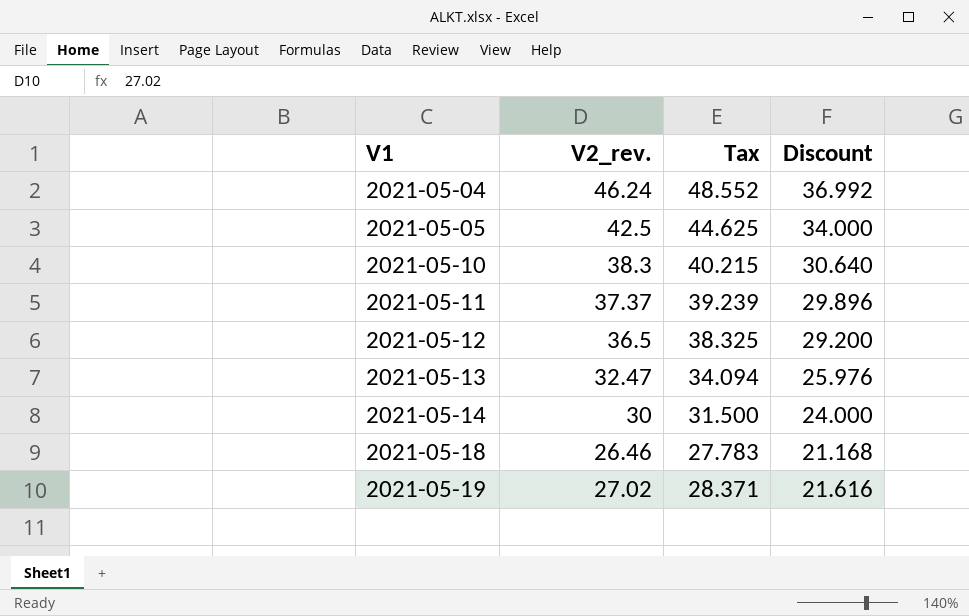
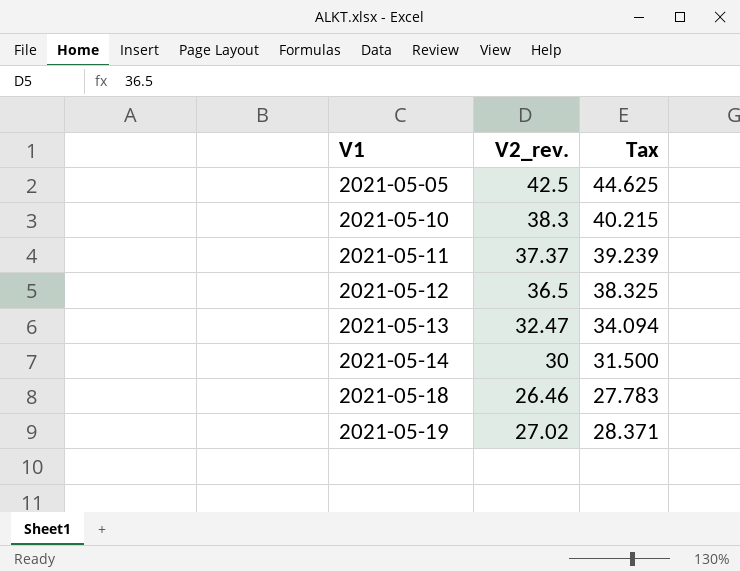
column Discount | formula: [V2_rev.] * 0.8 -> none
row 2021-05-04: 46.24 | 48.552 | 36.992 -> none

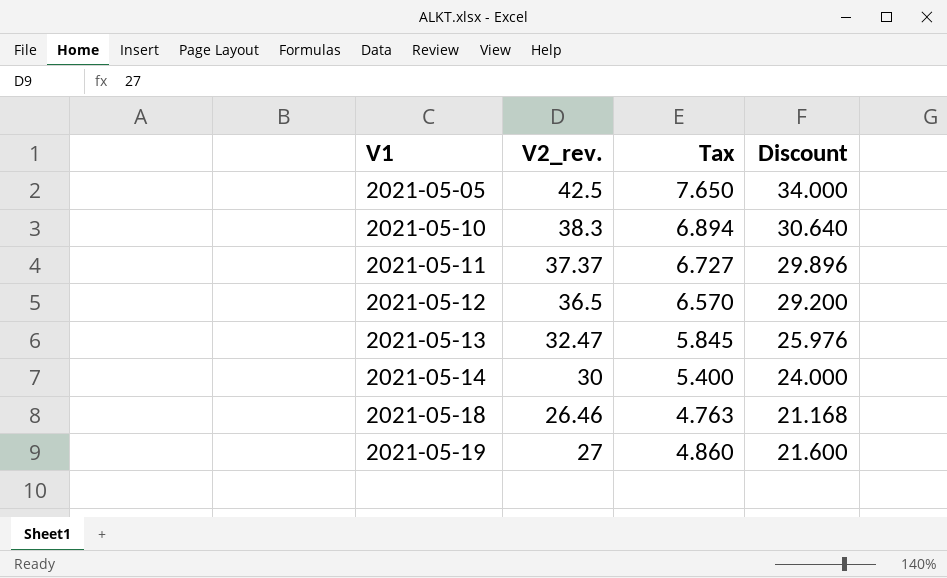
column Tax | formula: [V2_rev.] * 1.05 -> [V2_rev.] * 0.18
column Discount | formula: none -> [V2_rev.] * 0.8
2021-05-19 | V2_rev.: 27.02 -> 27

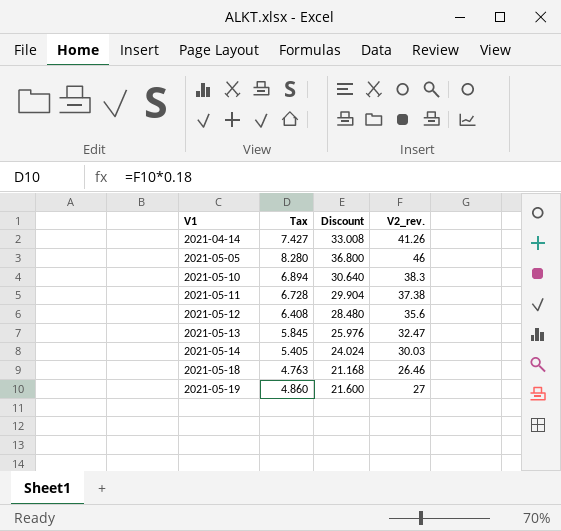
column V2_rev. | position: 2 -> 4
row 2021-04-14: none -> 7.427 | 33.008 | 41.26
2021-05-05 | Tax: 7.650 -> 8.280
2021-05-05 | Discount: 34.000 -> 36.800
2021-05-05 | V2_rev.: 42.5 -> 46
2021-05-11 | Tax: 6.727 -> 6.728
2021-05-11 | Discount: 29.896 -> 29.904
2021-05-11 | V2_rev.: 37.37 -> 37.38
2021-05-12 | Tax: 6.570 -> 6.408
2021-05-12 | Discount: 29.200 -> 28.480
2021-05-12 | V2_rev.: 36.5 -> 35.6
2021-05-14 | Tax: 5.400 -> 5.405
2021-05-14 | Discount: 24.000 -> 24.024
2021-05-14 | V2_rev.: 30 -> 30.03

